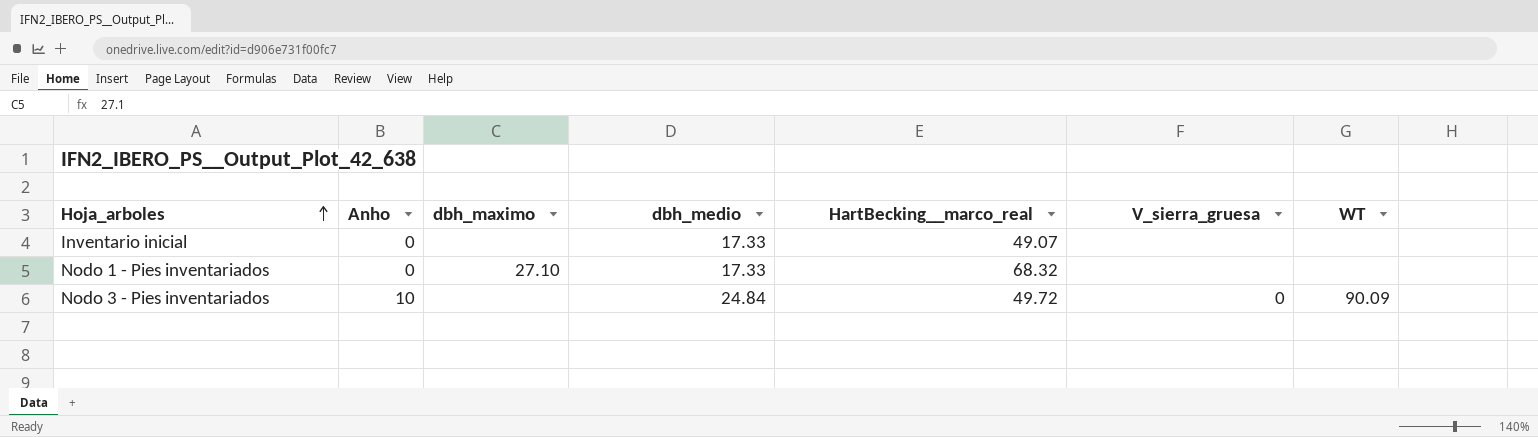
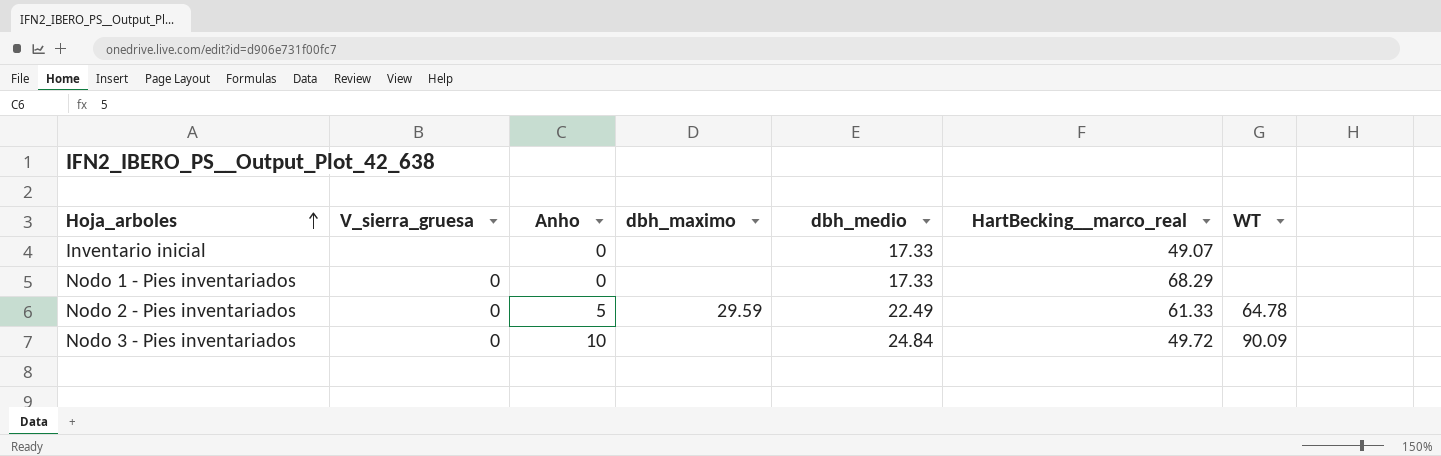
column V_sierra_gruesa | position: 6 -> 2
Nodo 1 - Pies inventariados | V_sierra_gruesa: none -> 0
Nodo 1 - Pies inventariados | dbh_maximo: 27.10 -> none
Nodo 1 - Pies inventariados | HartBecking__marco_real: 68.32 -> 68.29
row Nodo 2 - Pies inventariados: none -> 0 | 5 | 29.59 | 22.49 | 61.33 | 64.78

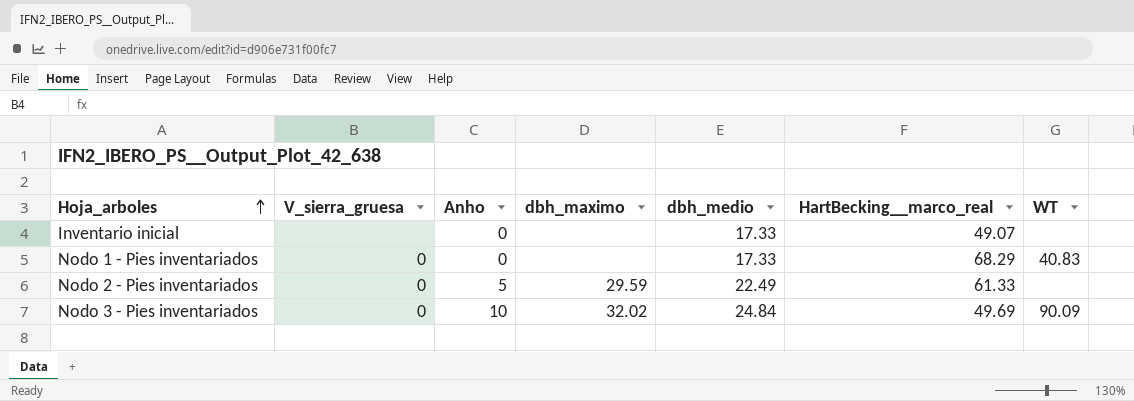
Nodo 1 - Pies inventariados | WT: none -> 40.83
Nodo 2 - Pies inventariados | WT: 64.78 -> none
Nodo 3 - Pies inventariados | dbh_maximo: none -> 32.02
Nodo 3 - Pies inventariados | HartBecking__marco_real: 49.72 -> 49.69

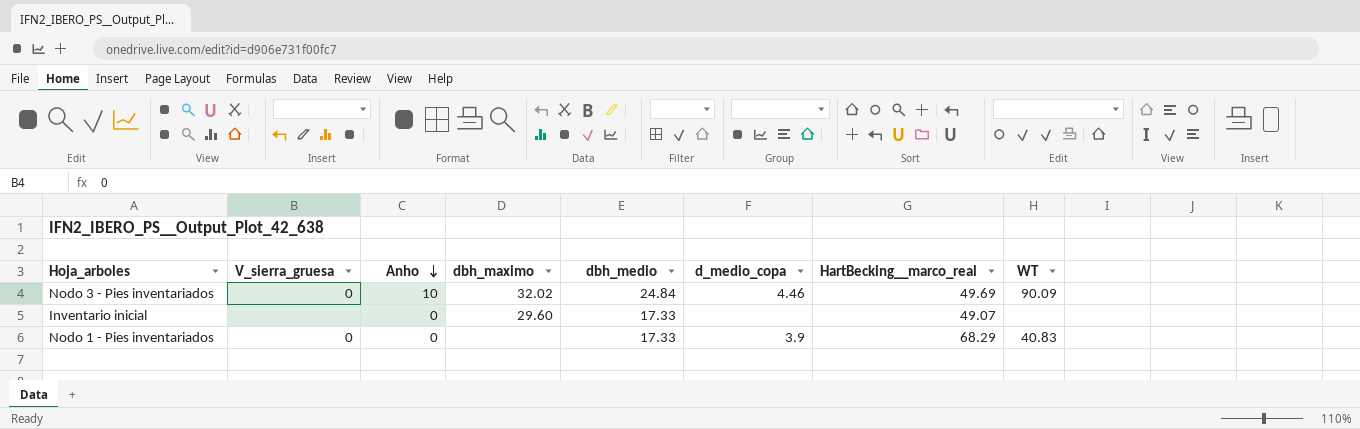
row order: Hoja_arboles ascending -> Anho descending
column d_medio_copa | position: none -> 6
row Nodo 2 - Pies inventariados: 0 | 5 | 29.59 | 22.49 | 61.33 | none -> none
Inventario inicial | dbh_maximo: none -> 29.60

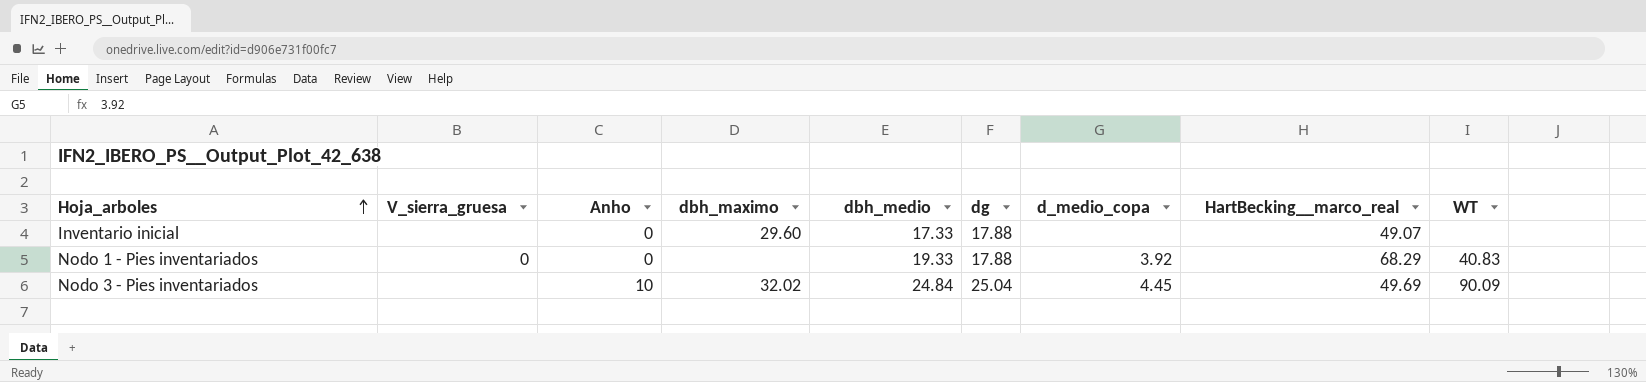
row order: Anho descending -> Hoja_arboles ascending
column dg | position: none -> 6
Nodo 1 - Pies inventariados | dbh_medio: 17.33 -> 19.33
Nodo 1 - Pies inventariados | d_medio_copa: 3.9 -> 3.92
Nodo 3 - Pies inventariados | V_sierra_gruesa: 0 -> none
Nodo 3 - Pies inventariados | d_medio_copa: 4.46 -> 4.45

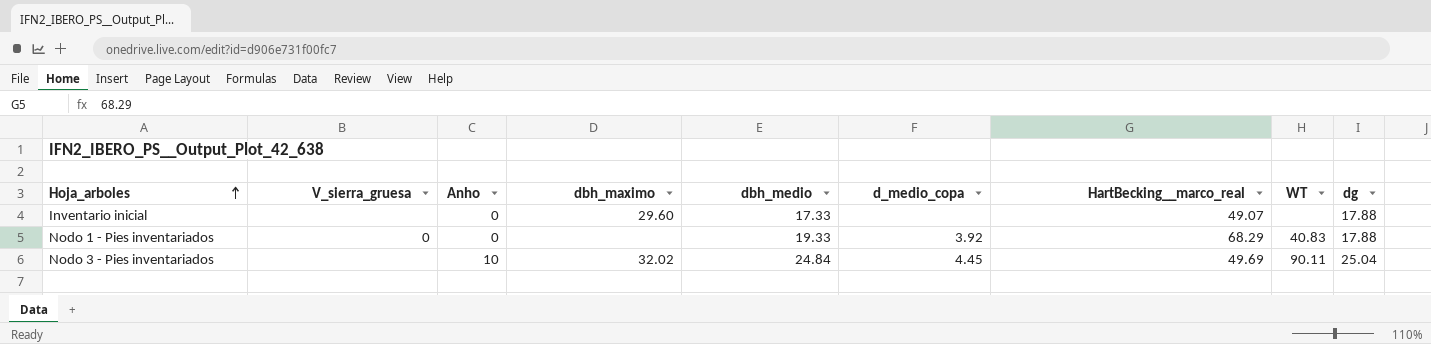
column dg | position: 6 -> 9
Nodo 3 - Pies inventariados | WT: 90.09 -> 90.11

